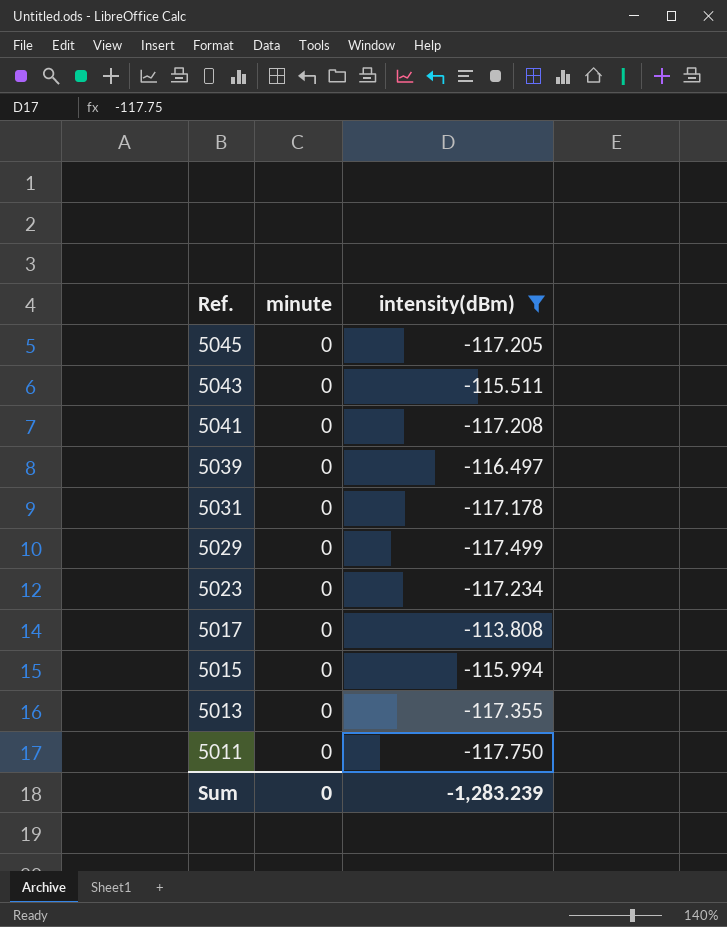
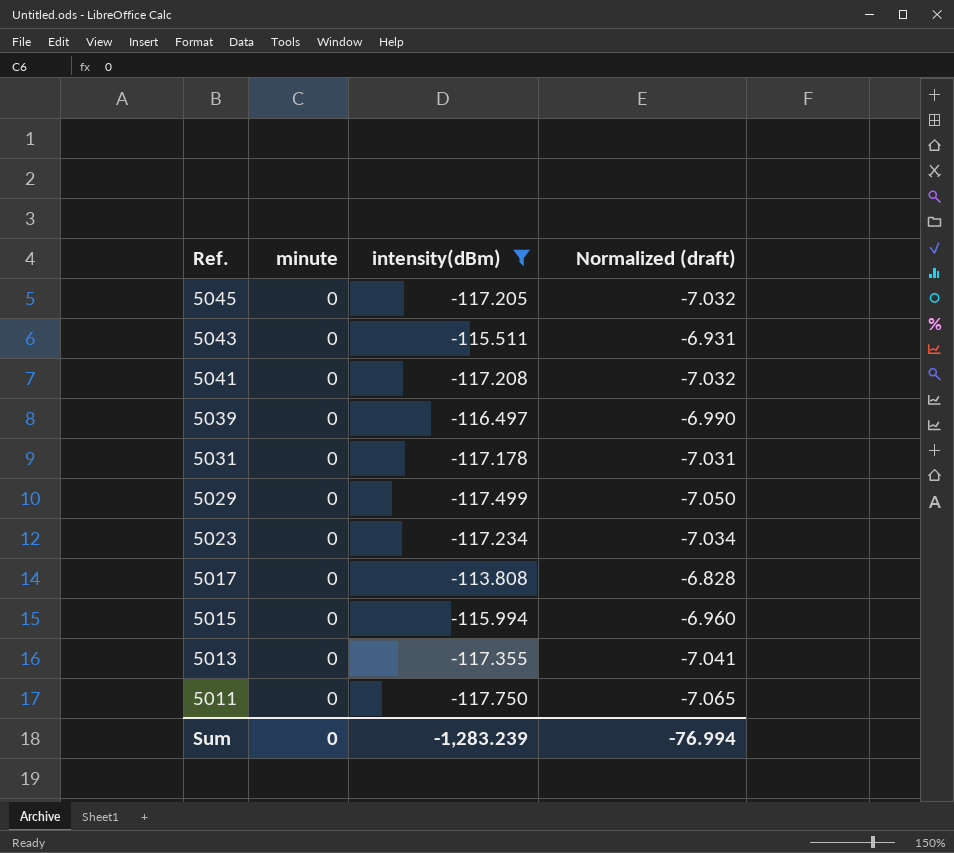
column Normalized (draft) | formula: none -> [intensity(dBm)] * 0.06

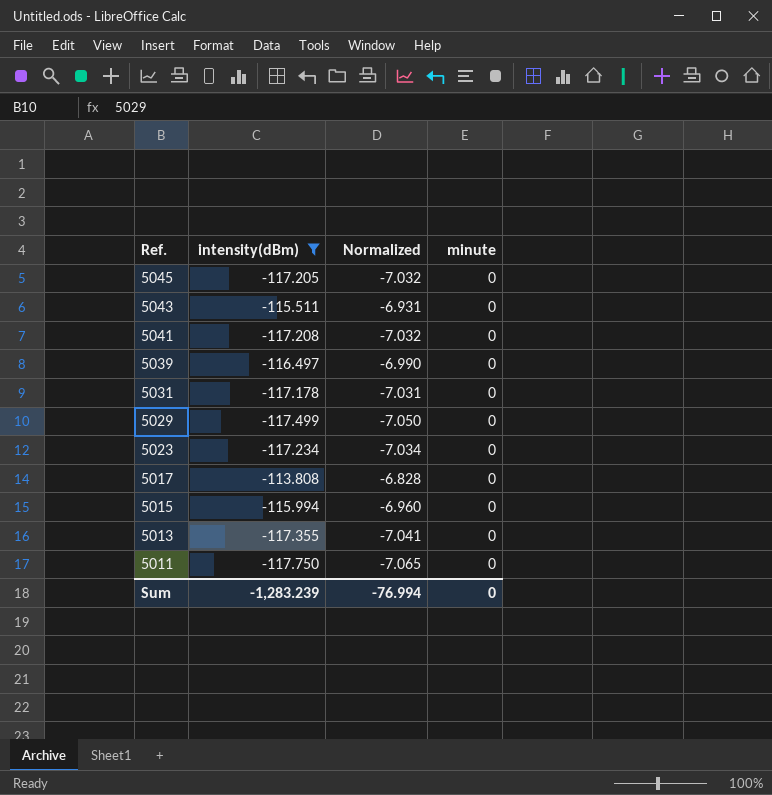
column name: Normalized (draft) -> Normalized
column minute | position: 2 -> 4

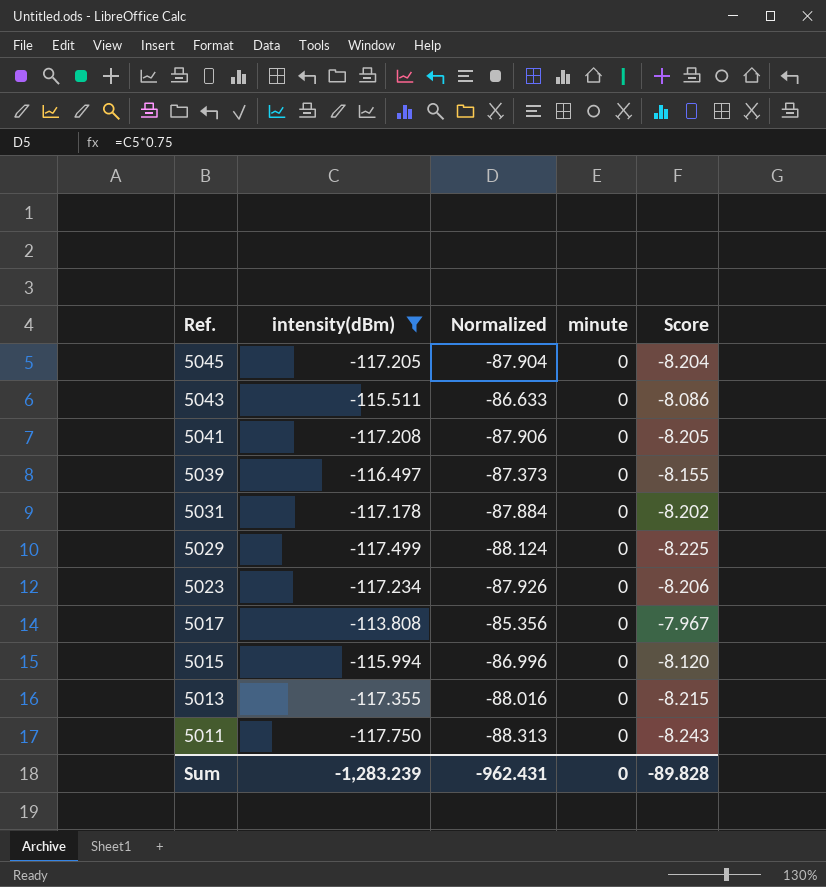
column Normalized | formula: [intensity(dBm)] * 0.06 -> [intensity(dBm)] * 0.75
column Score | formula: none -> [intensity(dBm)] * 0.07
Sum | Normalized: -76.994 -> -962.431

